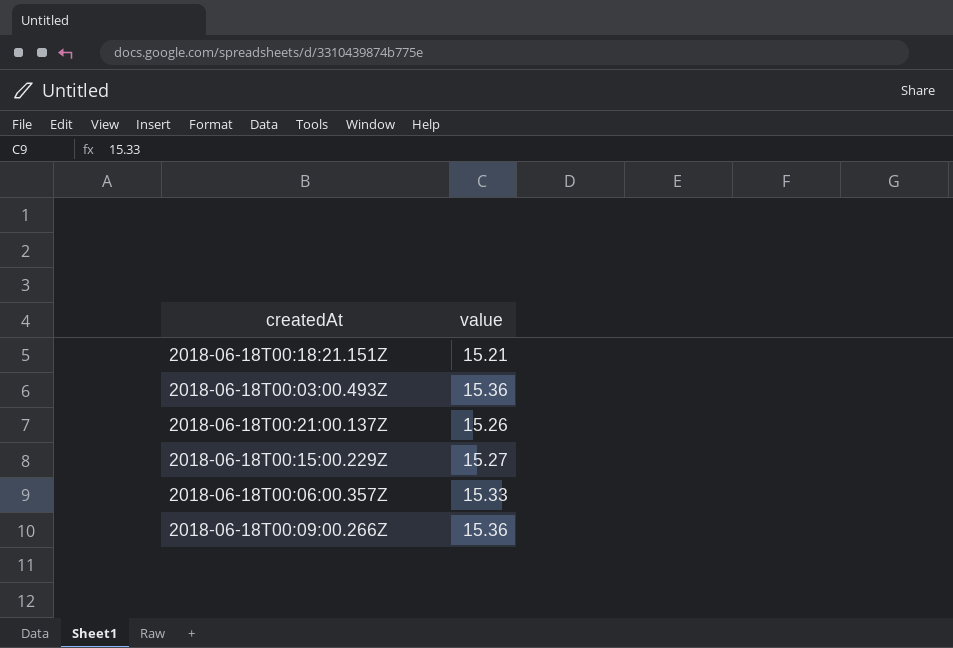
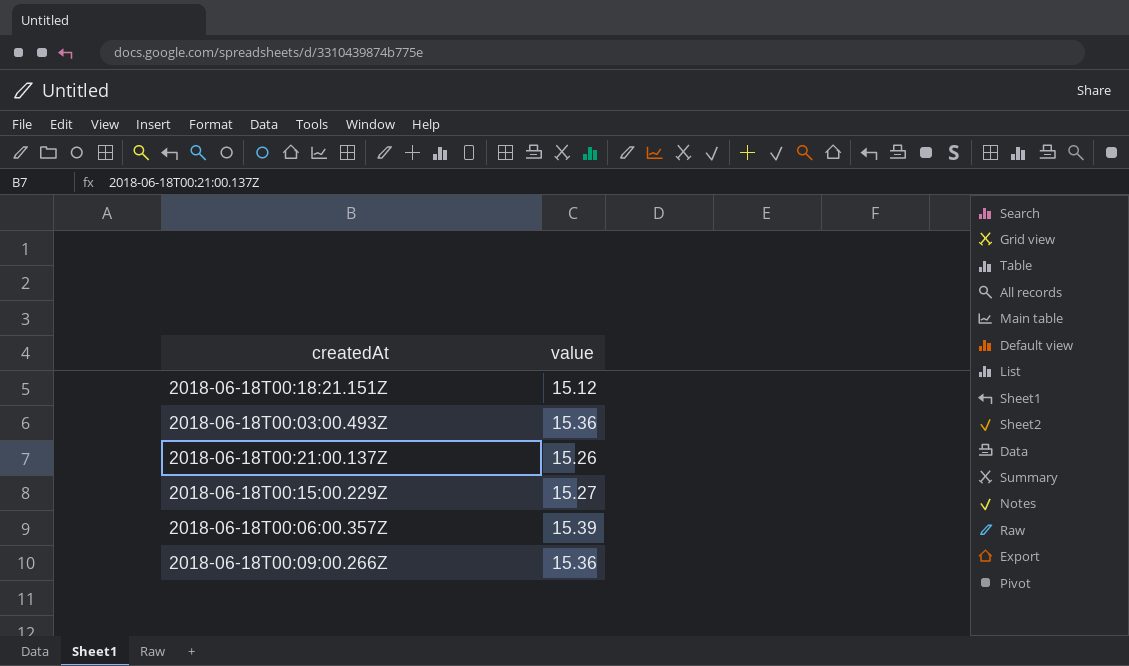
2018-06-18T00:18:21.151Z | value: 15.21 -> 15.12
2018-06-18T00:06:00.357Z | value: 15.33 -> 15.39

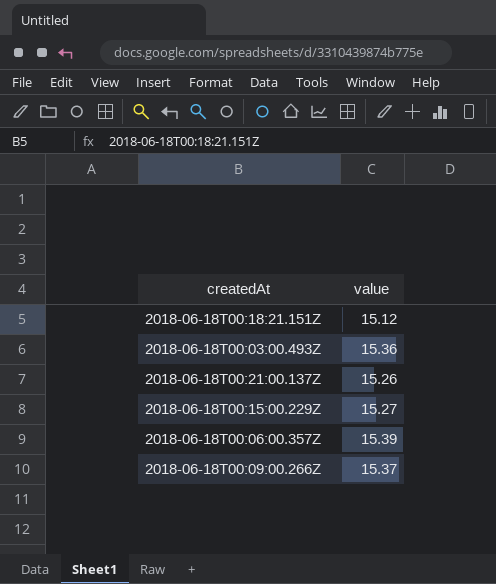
2018-06-18T00:09:00.266Z | value: 15.36 -> 15.37

